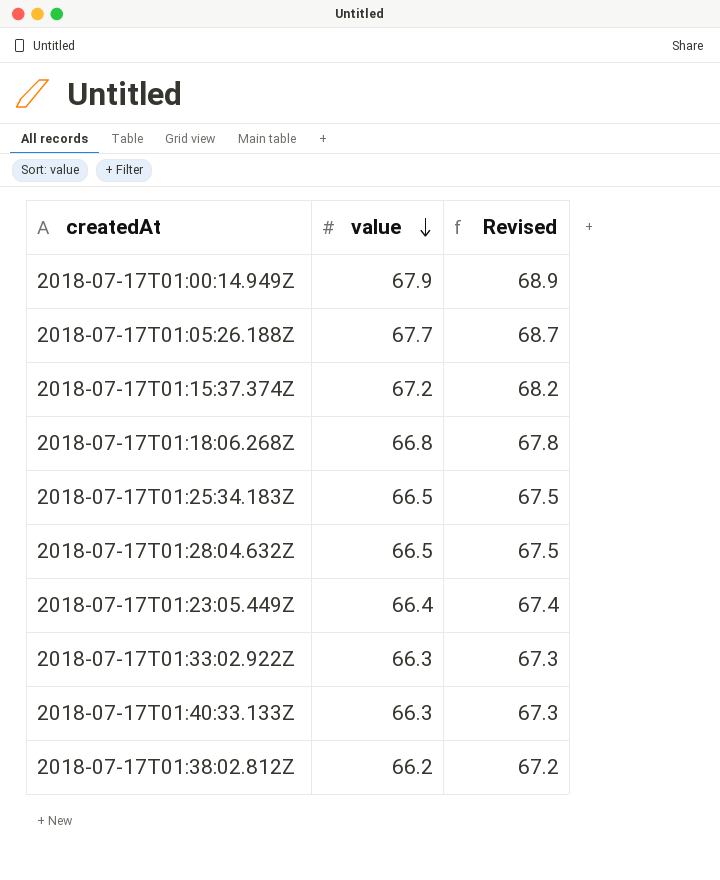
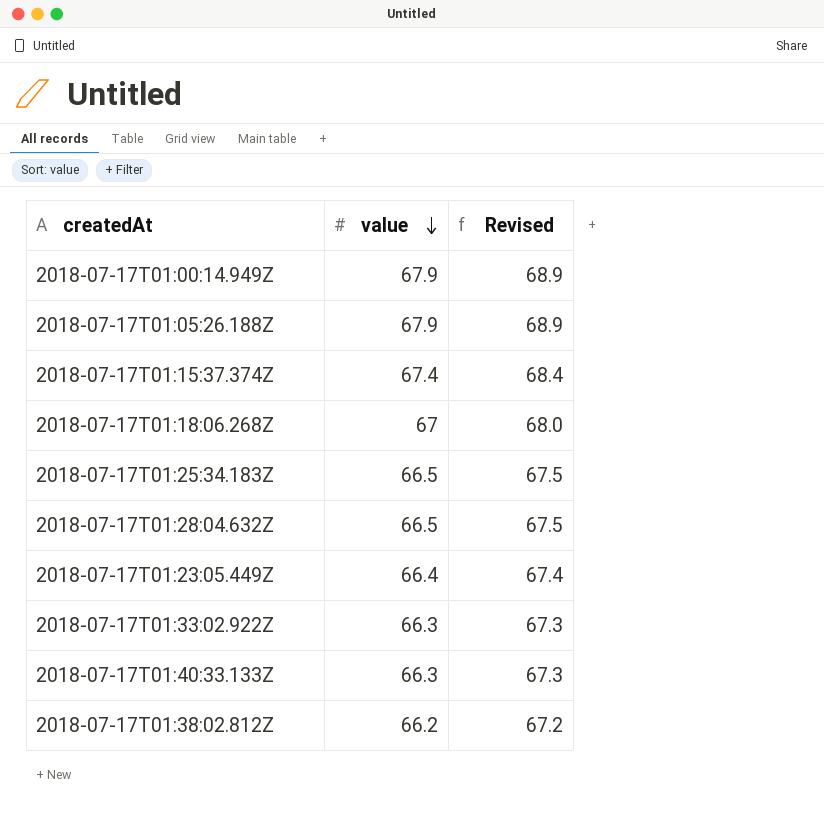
2018-07-17T01:05:26.188Z | value: 67.7 -> 67.9
2018-07-17T01:05:26.188Z | Revised: 68.7 -> 68.9
2018-07-17T01:15:37.374Z | value: 67.2 -> 67.4
2018-07-17T01:15:37.374Z | Revised: 68.2 -> 68.4
2018-07-17T01:18:06.268Z | value: 66.8 -> 67
2018-07-17T01:18:06.268Z | Revised: 67.8 -> 68.0

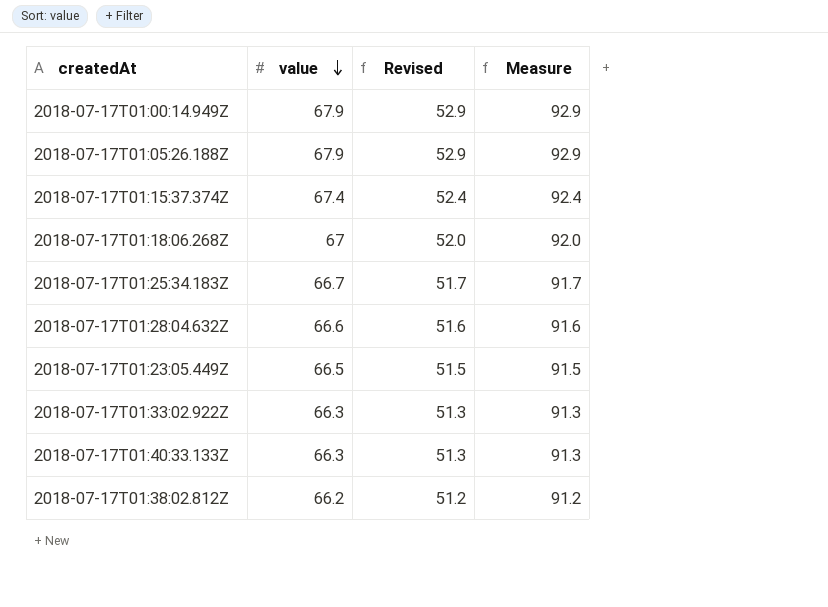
column Revised | formula: [value] + 1 -> [value] - 15
column Measure | formula: none -> [value] + 25
2018-07-17T01:25:34.183Z | value: 66.5 -> 66.7
2018-07-17T01:28:04.632Z | value: 66.5 -> 66.6
2018-07-17T01:23:05.449Z | value: 66.4 -> 66.5

